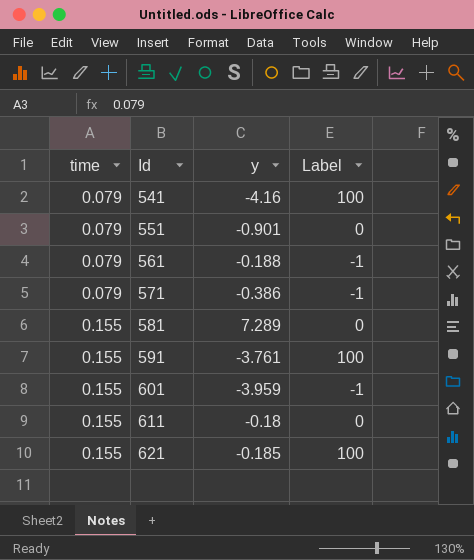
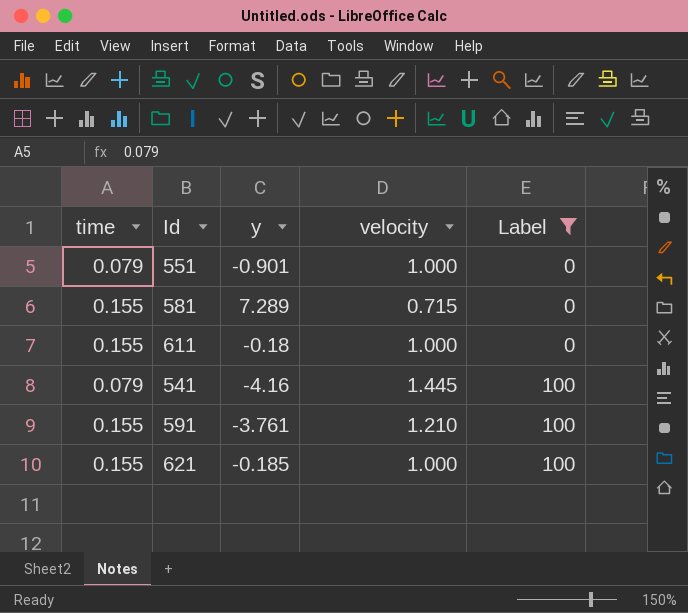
filter: none -> Label != -1
row order: time ascending -> Label ascending
column velocity | position: none -> 4

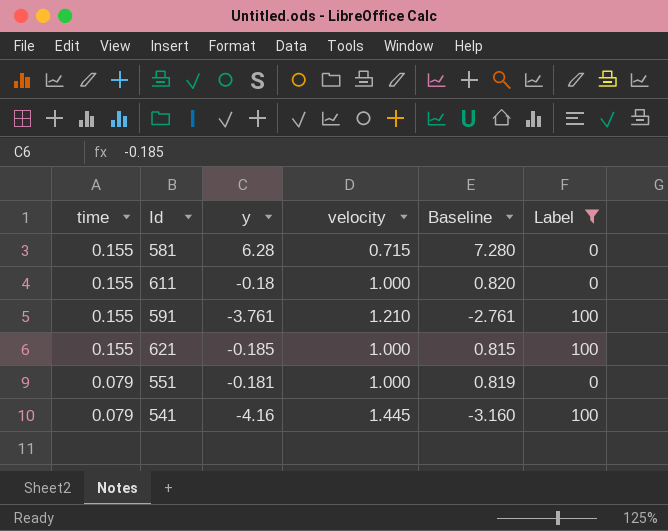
row order: Label ascending -> time descending
column Baseline | formula: none -> [y] + 1
581 | y: 7.289 -> 6.28
551 | y: -0.901 -> -0.181

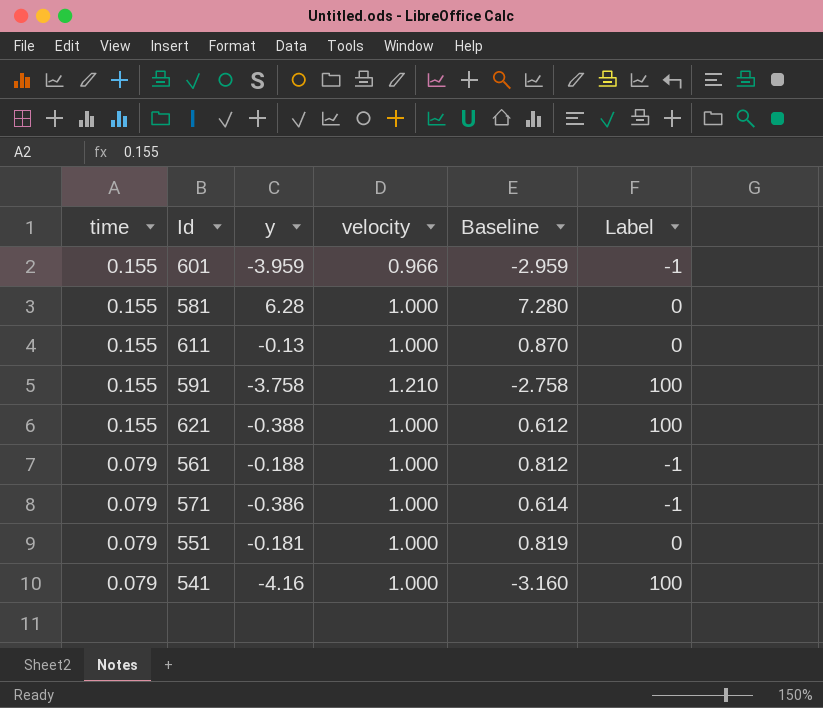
filter: Label != -1 -> none
581 | velocity: 0.715 -> 1.000
611 | y: -0.18 -> -0.13
611 | Baseline: 0.820 -> 0.870
591 | y: -3.761 -> -3.758
591 | Baseline: -2.761 -> -2.758
621 | y: -0.185 -> -0.388
621 | Baseline: 0.815 -> 0.612
541 | velocity: 1.445 -> 1.000

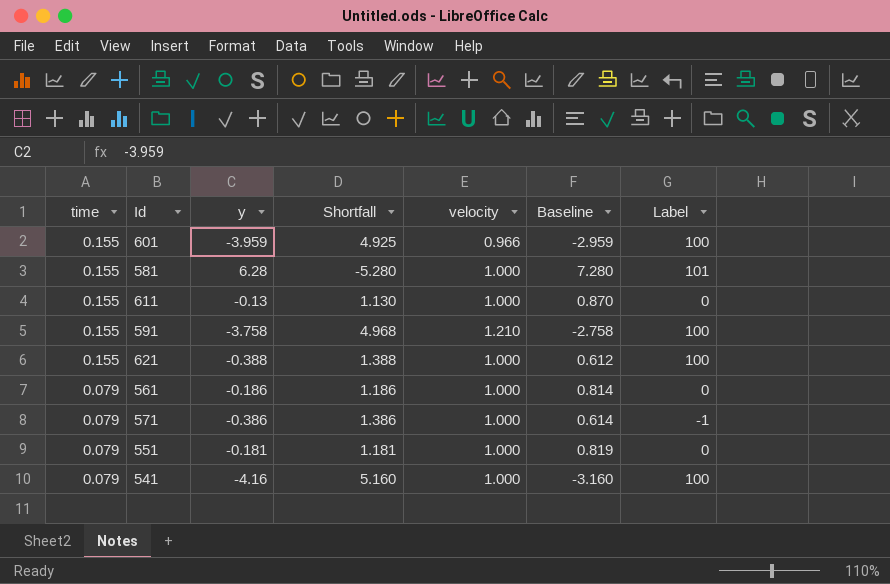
column Shortfall | formula: none -> [velocity] - [y]
601 | Label: -1 -> 100
581 | Label: 0 -> 101
561 | y: -0.188 -> -0.186
561 | Baseline: 0.812 -> 0.814
561 | Label: -1 -> 0

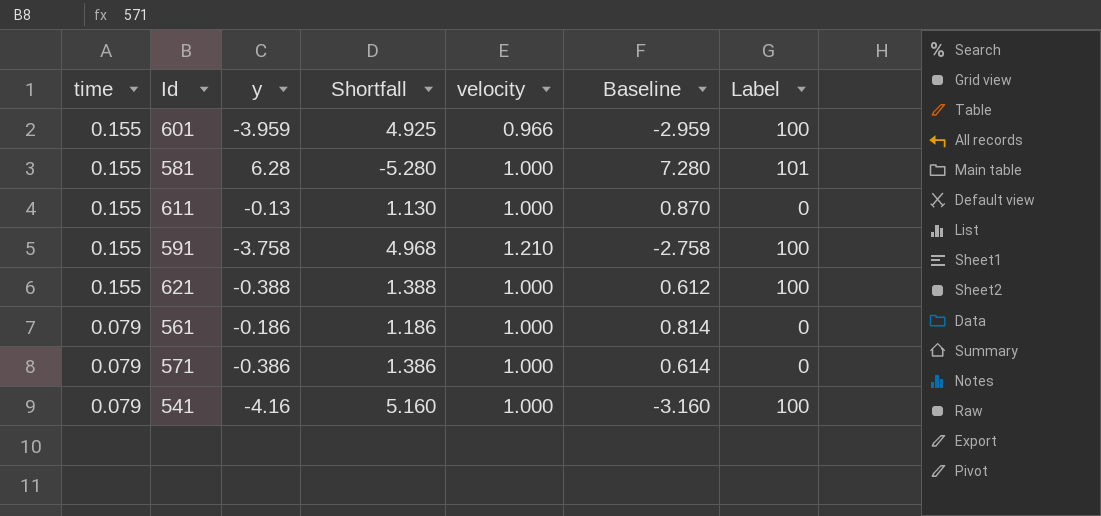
row 551: 0.079 | -0.181 | 1.181 | 1.000 | 0.819 | 0 -> none
571 | Label: -1 -> 0

